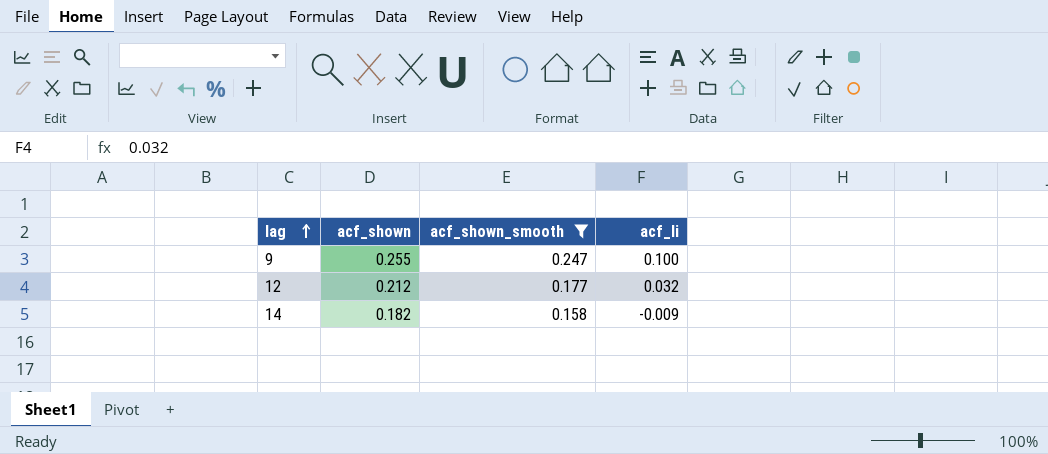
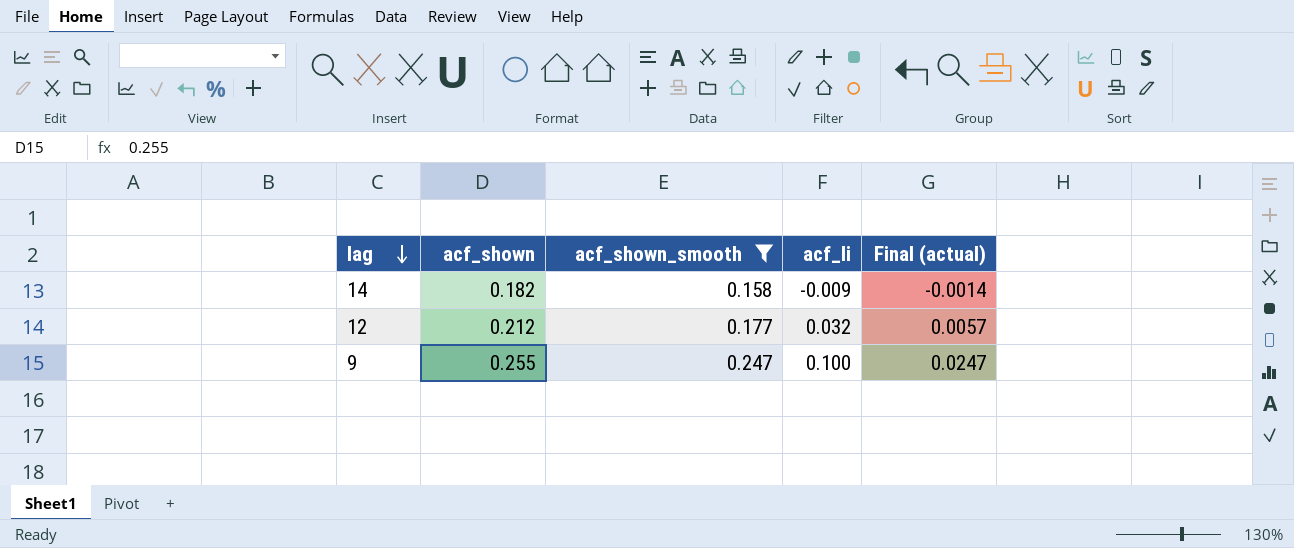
row order: lag ascending -> lag descending
column Final (actual) | formula: none -> [acf_shown_smooth] * [acf_li]

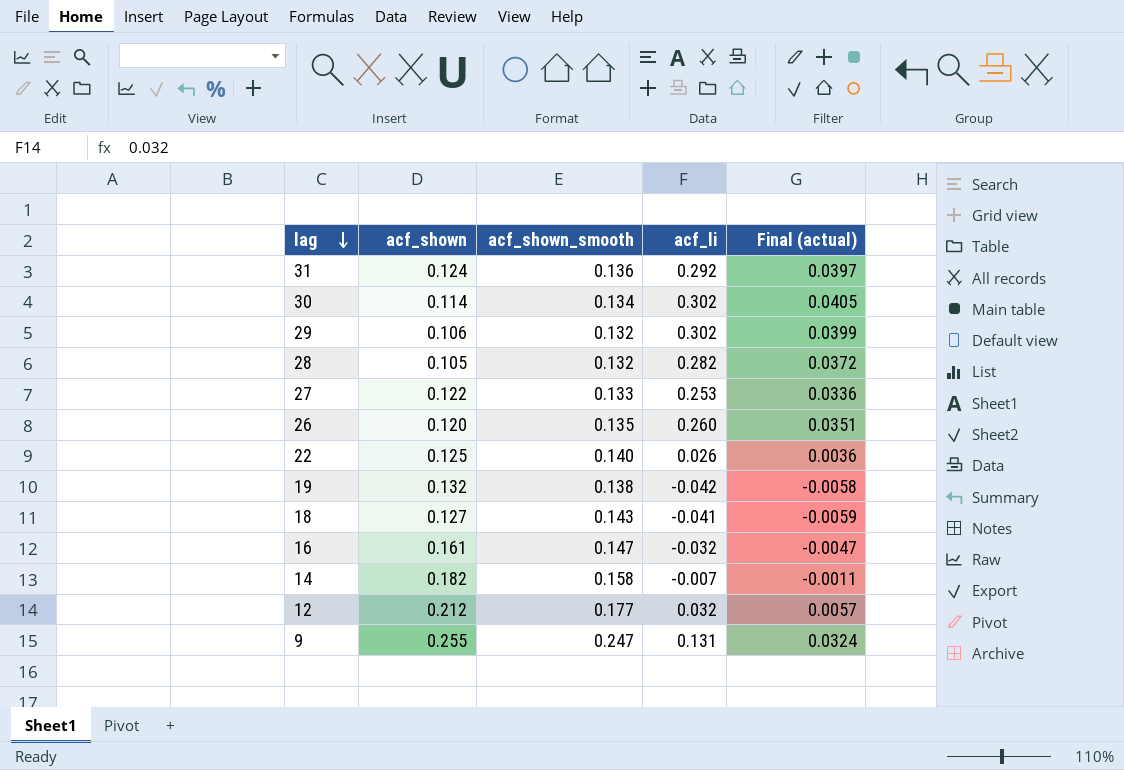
filter: acf_shown_smooth >= 0.158 -> none
14 | acf_li: -0.009 -> -0.007
14 | Final (actual): -0.0014 -> -0.0011
9 | acf_li: 0.100 -> 0.131
9 | Final (actual): 0.0247 -> 0.0324

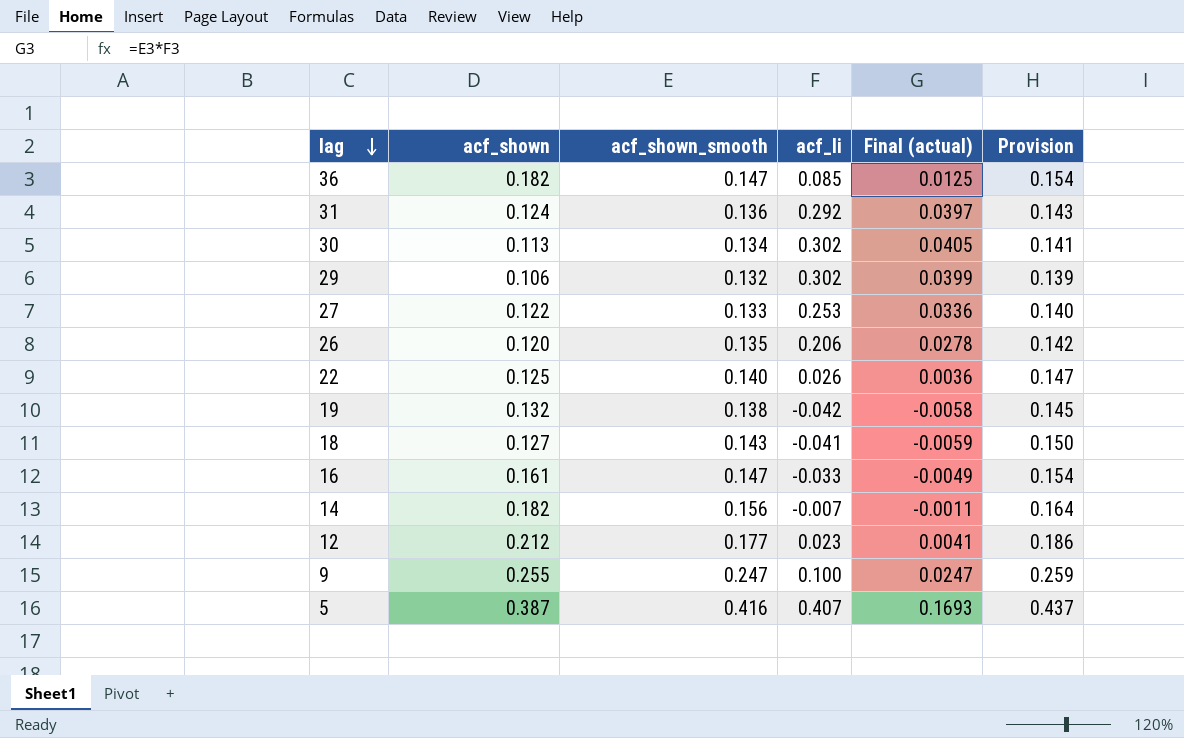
column Provision | formula: none -> [acf_shown_smooth] * 1.05
row 28: 0.105 | 0.132 | 0.282 | 0.0372 -> none
row 36: none -> 0.182 | 0.147 | 0.085 | 0.0125 | 0.154
30 | acf_shown: 0.114 -> 0.113
26 | acf_li: 0.260 -> 0.206
26 | Final (actual): 0.0351 -> 0.0278
16 | acf_li: -0.032 -> -0.033
16 | Final (actual): -0.0047 -> -0.0049
14 | acf_shown_smooth: 0.158 -> 0.156
12 | acf_li: 0.032 -> 0.023
12 | Final (actual): 0.0057 -> 0.0041
9 | acf_li: 0.131 -> 0.100
9 | Final (actual): 0.0324 -> 0.0247
row 5: none -> 0.387 | 0.416 | 0.407 | 0.1693 | 0.437

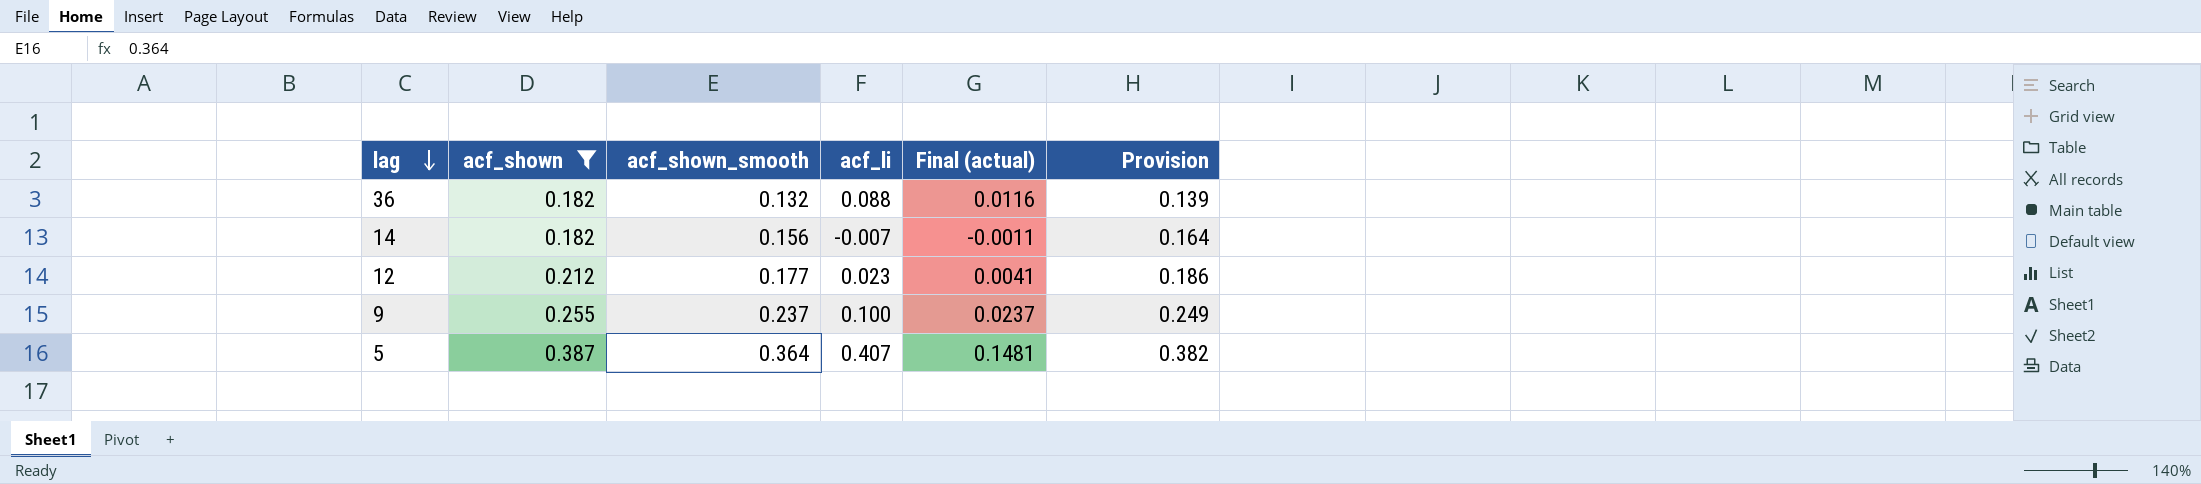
filter: none -> acf_shown >= 0.182
36 | acf_shown_smooth: 0.147 -> 0.132
36 | acf_li: 0.085 -> 0.088
36 | Final (actual): 0.0125 -> 0.0116
36 | Provision: 0.154 -> 0.139
9 | acf_shown_smooth: 0.247 -> 0.237
9 | Final (actual): 0.0247 -> 0.0237
9 | Provision: 0.259 -> 0.249
5 | acf_shown_smooth: 0.416 -> 0.364
5 | Final (actual): 0.1693 -> 0.1481
5 | Provision: 0.437 -> 0.382

